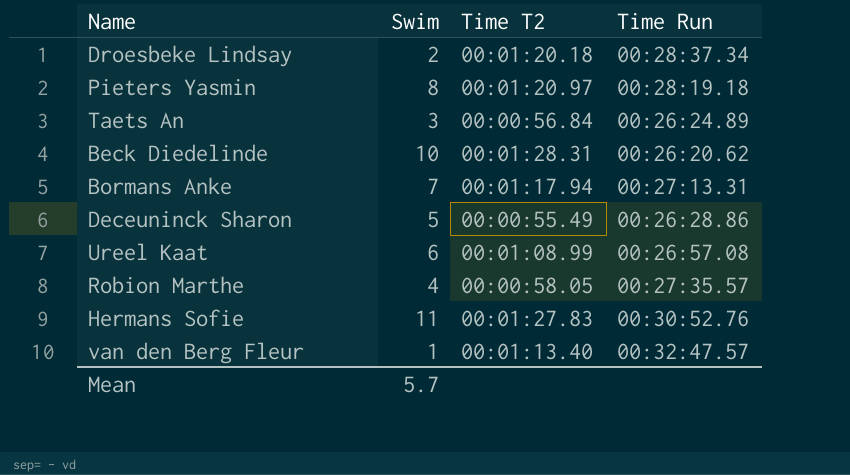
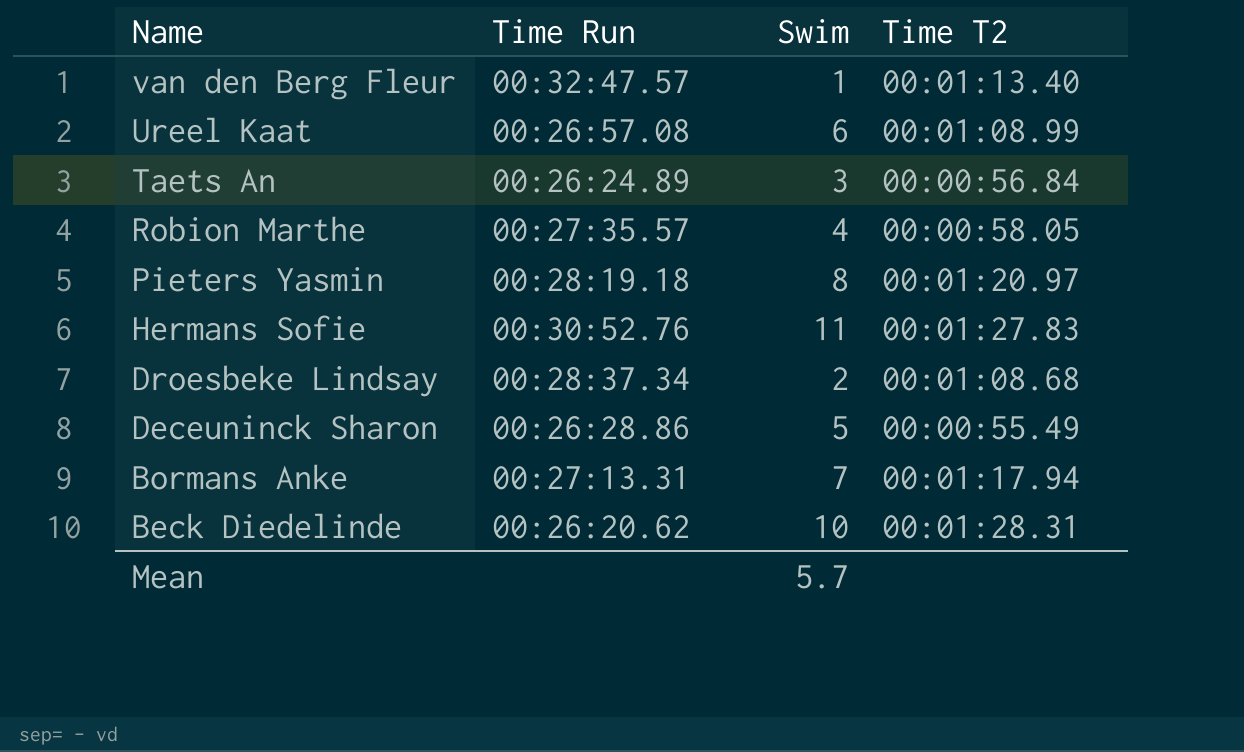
row order: none -> Name descending
column Time Run | position: 4 -> 2
Droesbeke Lindsay | Time T2: 00:01:20.18 -> 00:01:08.68

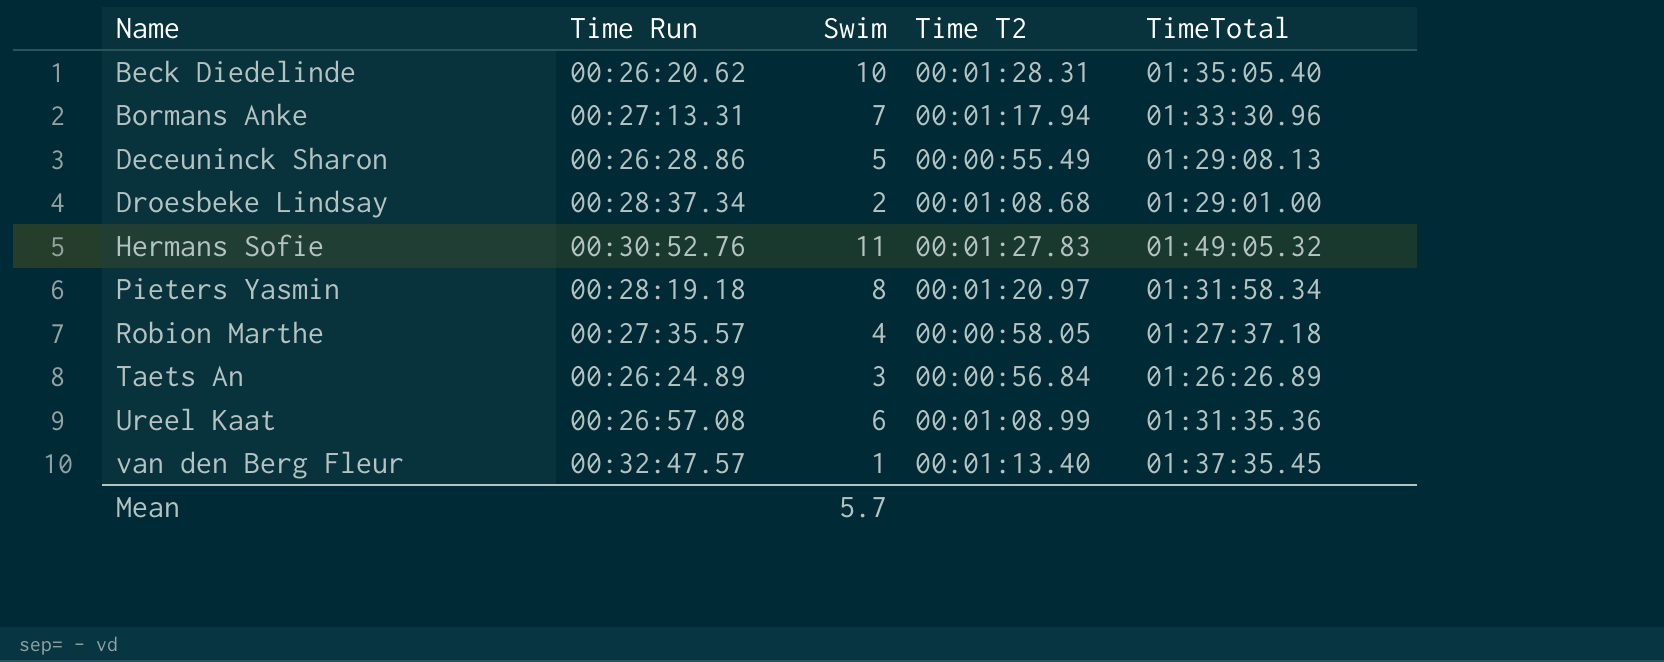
row order: Name descending -> Name ascending
column TimeTotal | position: none -> 5

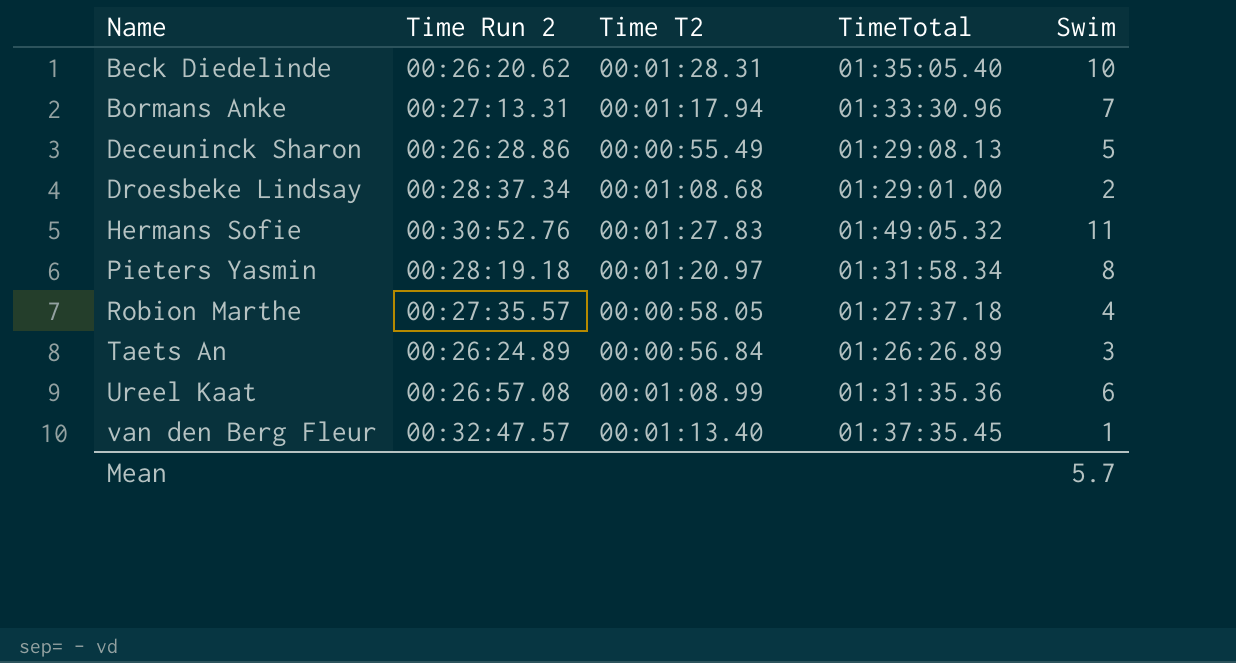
column name: Time Run -> Time Run 2
column Swim | position: 3 -> 5

